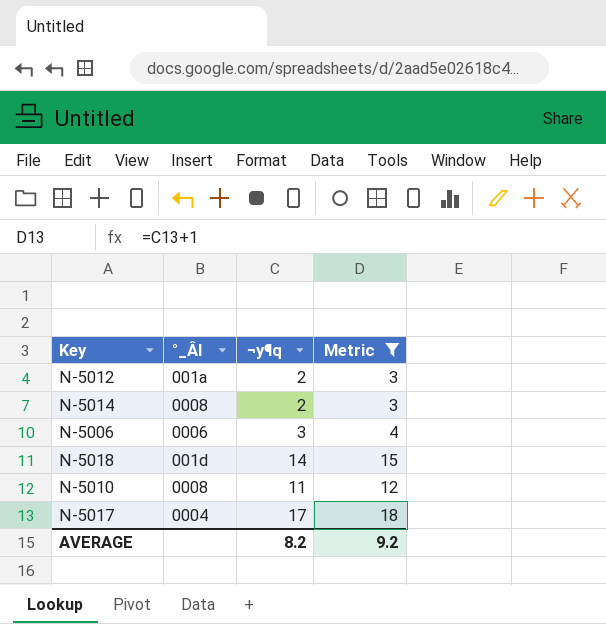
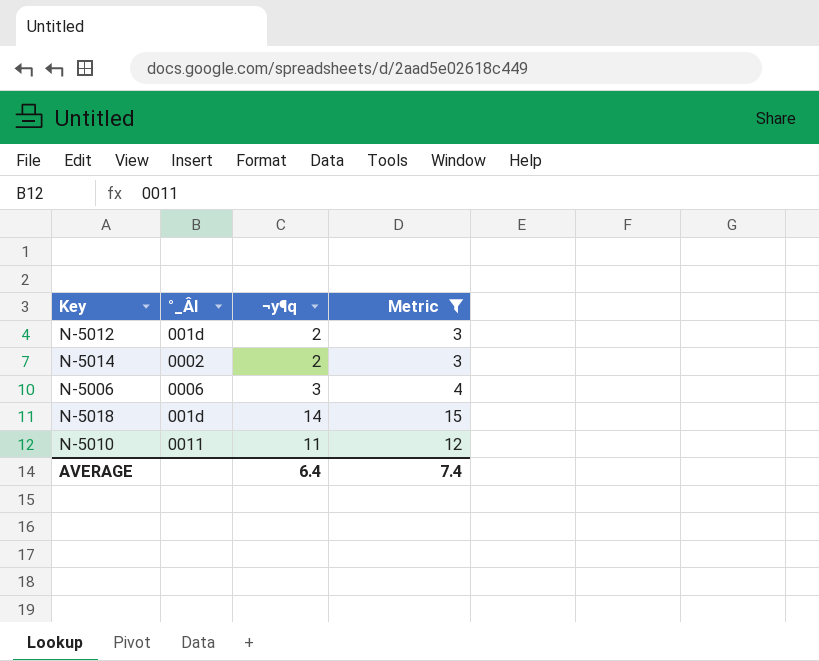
row N-5017: 0004 | 17 | 18 -> none
N-5012 | °_ÂI: 001a -> 001d
N-5014 | °_ÂI: 0008 -> 0002
N-5010 | °_ÂI: 0008 -> 0011
AVERAGE | ¬y¶q: 8.2 -> 6.4
AVERAGE | Metric: 9.2 -> 7.4

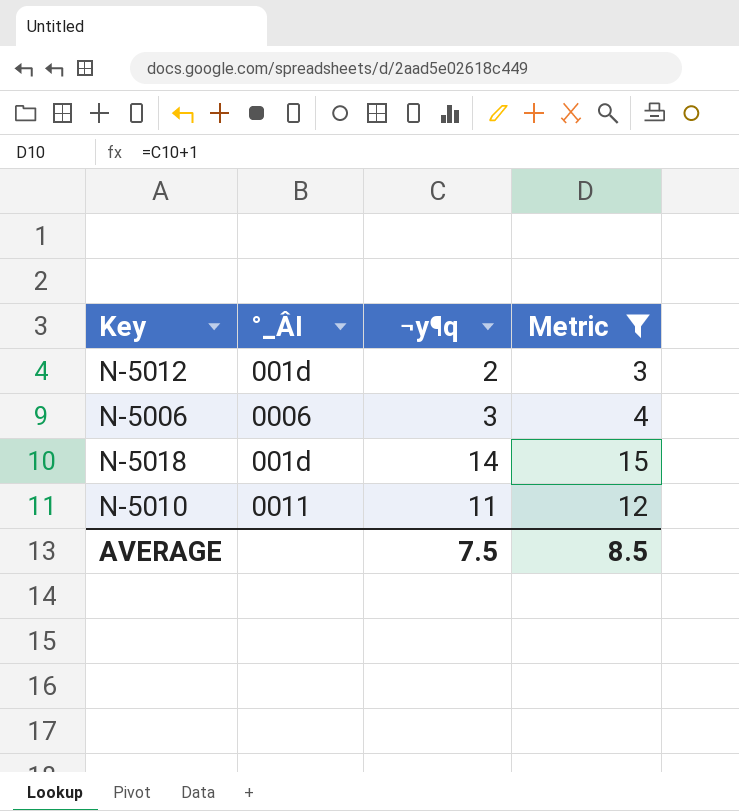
row N-5014: 0002 | 2 | 3 -> none
AVERAGE | ¬y¶q: 6.4 -> 7.5
AVERAGE | Metric: 7.4 -> 8.5

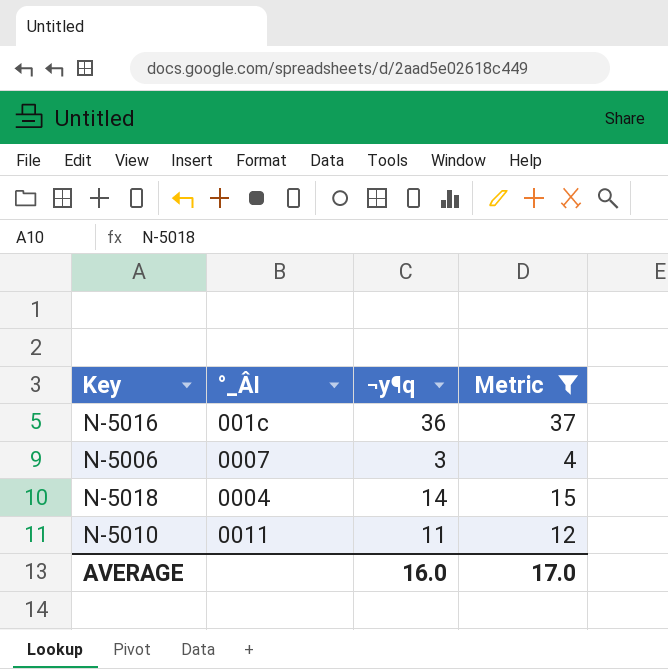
row N-5012: 001d | 2 | 3 -> none
row N-5016: none -> 001c | 36 | 37
N-5006 | °_ÂI: 0006 -> 0007
N-5018 | °_ÂI: 001d -> 0004
AVERAGE | ¬y¶q: 7.5 -> 16.0
AVERAGE | Metric: 8.5 -> 17.0

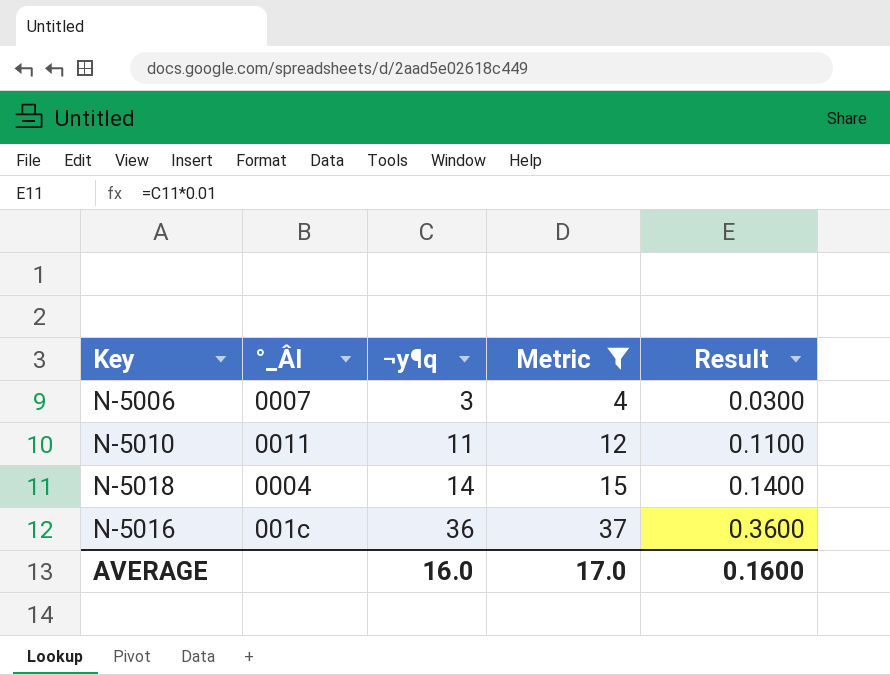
row order: none -> ¬y¶q ascending
column Result | formula: none -> [¬y¶q] * 0.01

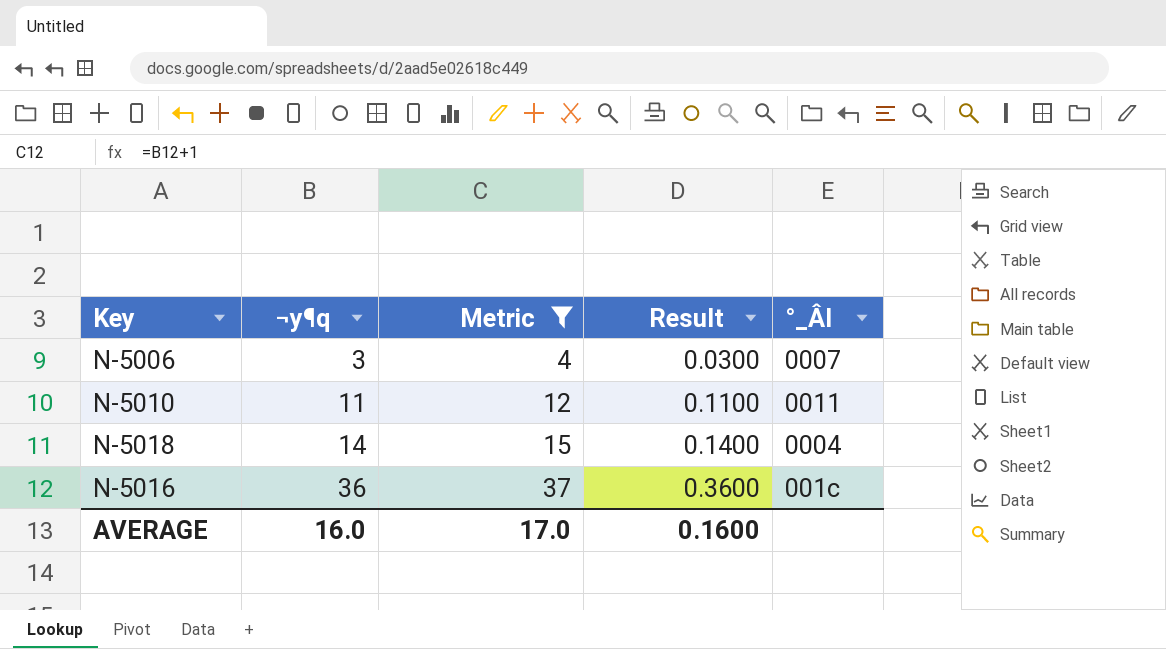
column °_ÂI | position: 2 -> 5

